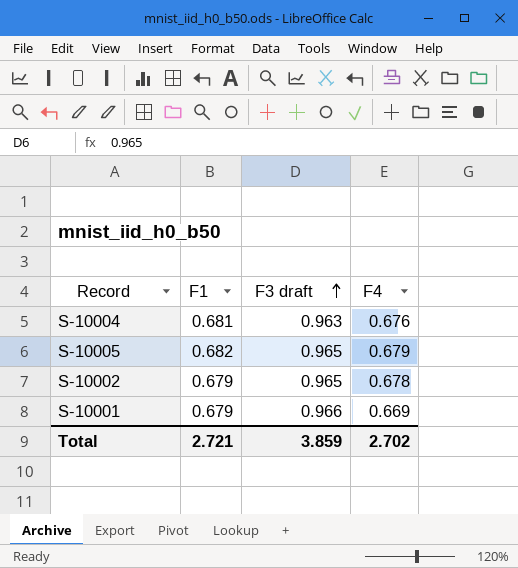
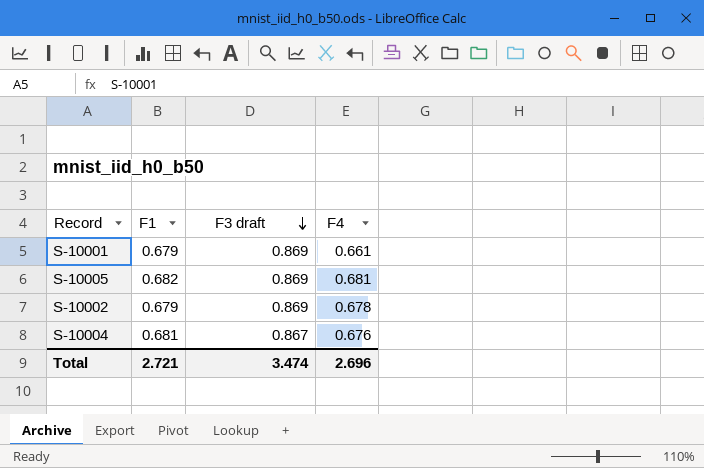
row order: F3 draft ascending -> F3 draft descending
S-10001 | F3 draft: 0.966 -> 0.869
S-10001 | F4: 0.669 -> 0.661
S-10005 | F3 draft: 0.965 -> 0.869
S-10005 | F4: 0.679 -> 0.681
S-10002 | F3 draft: 0.965 -> 0.869
S-10004 | F3 draft: 0.963 -> 0.867
Total | F3 draft: 3.859 -> 3.474
Total | F4: 2.702 -> 2.696

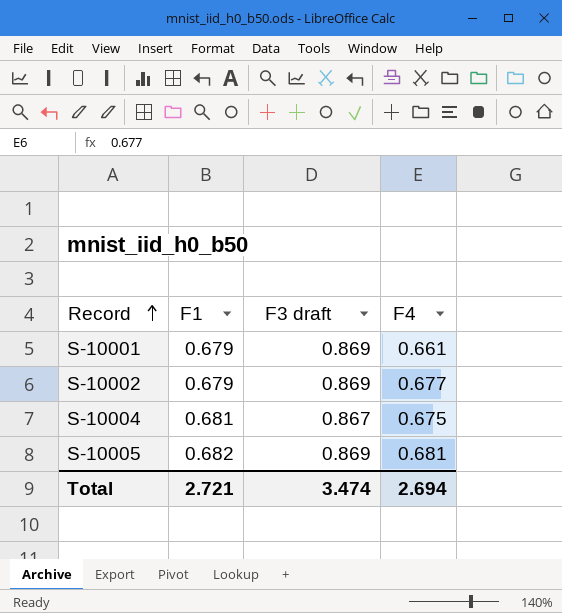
row order: F3 draft descending -> Record ascending
S-10002 | F4: 0.678 -> 0.677
S-10004 | F4: 0.676 -> 0.675
Total | F4: 2.696 -> 2.694

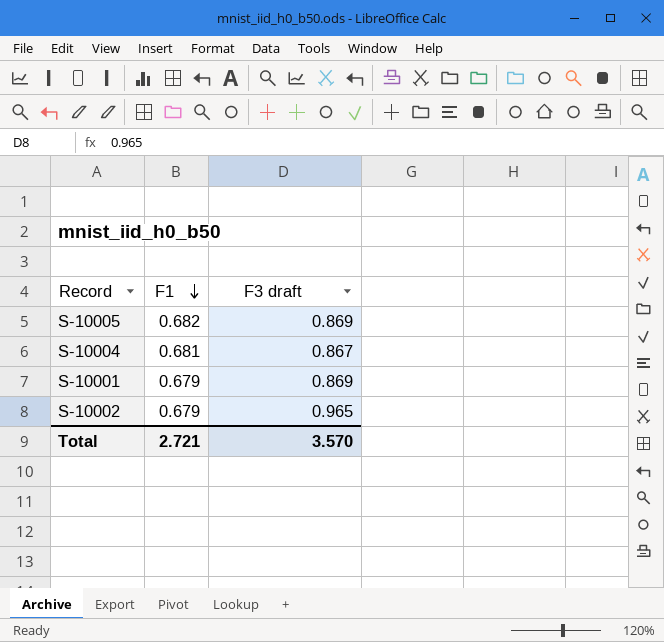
row order: Record ascending -> F1 descending
column F4 | position: 4 -> none
S-10002 | F3 draft: 0.869 -> 0.965
Total | F3 draft: 3.474 -> 3.570

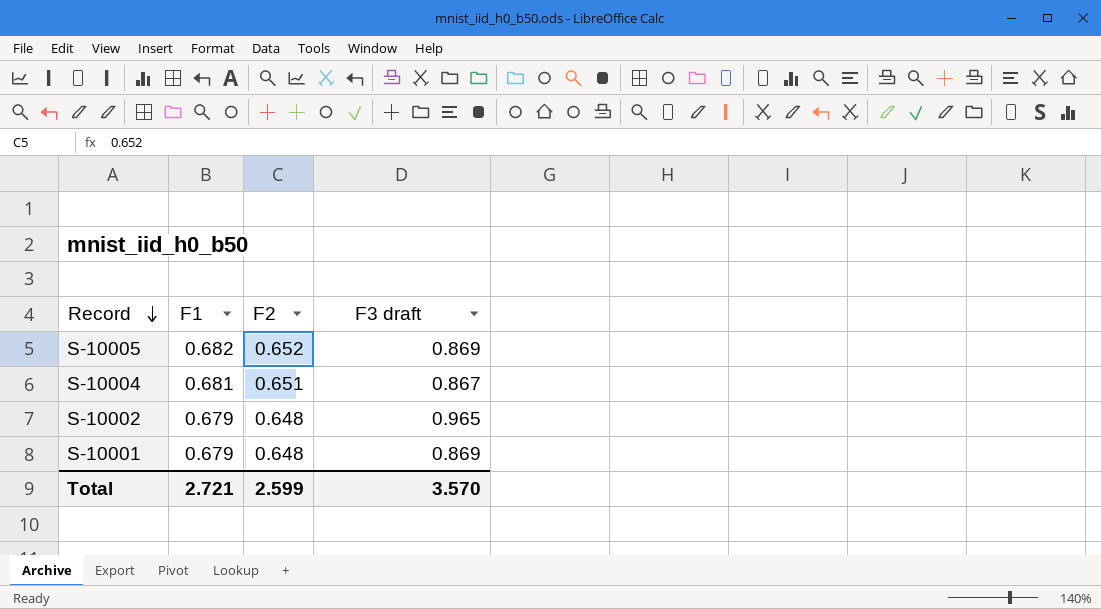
row order: F1 descending -> Record descending
column F2 | position: none -> 3

